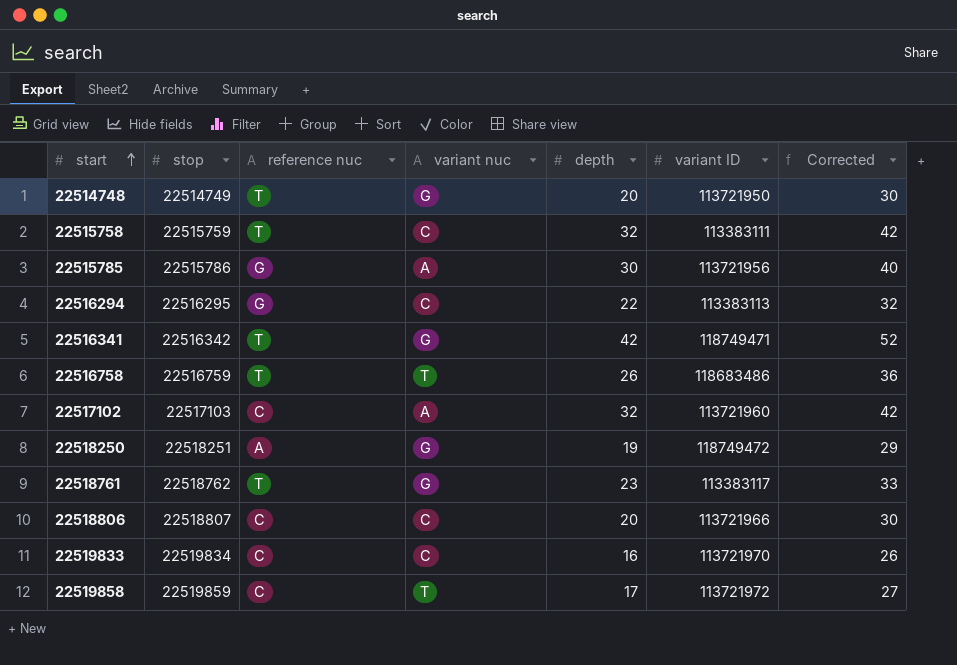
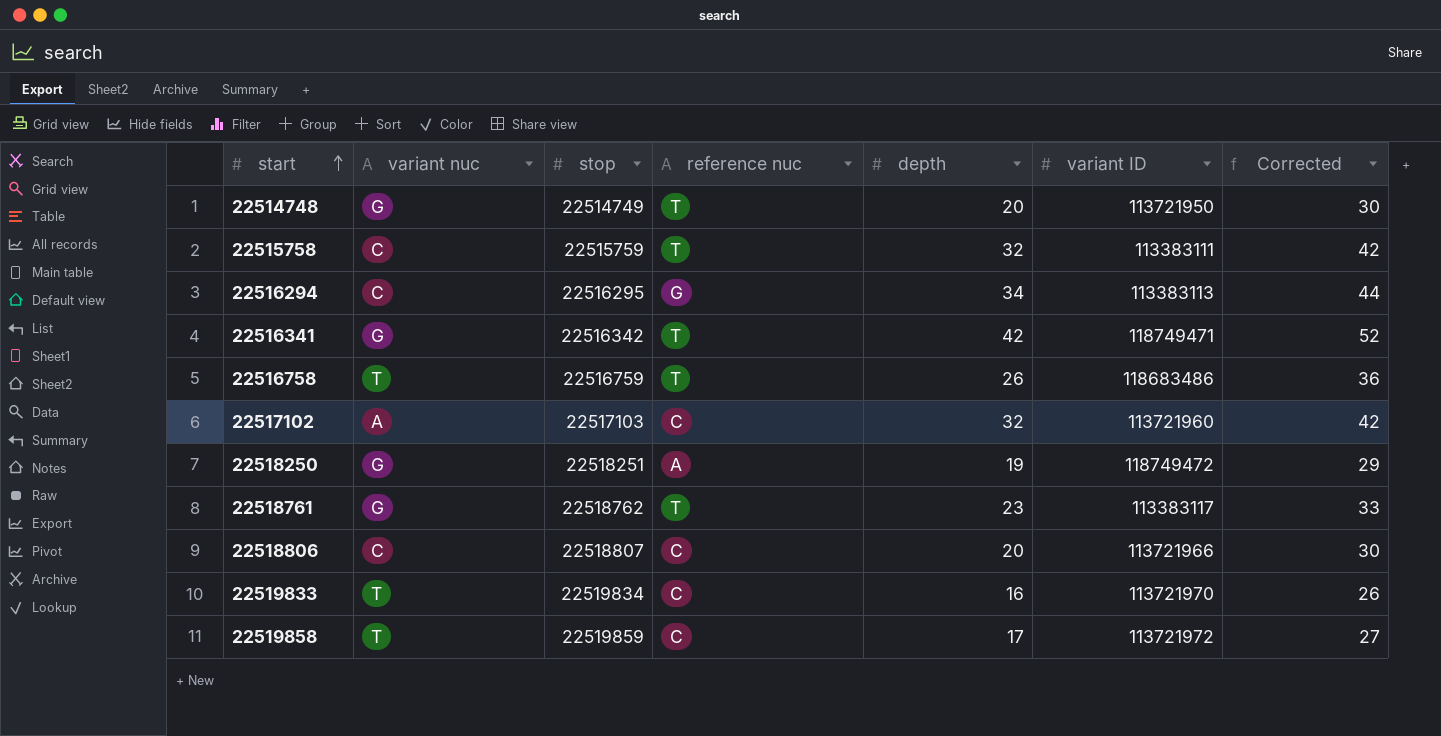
column variant nuc | position: 4 -> 2
row 22515785: 22515786 | G | A | 30 | 113721956 | 40 -> none
22516294 | depth: 22 -> 34
22516294 | Corrected: 32 -> 44
22519833 | variant nuc: C -> T

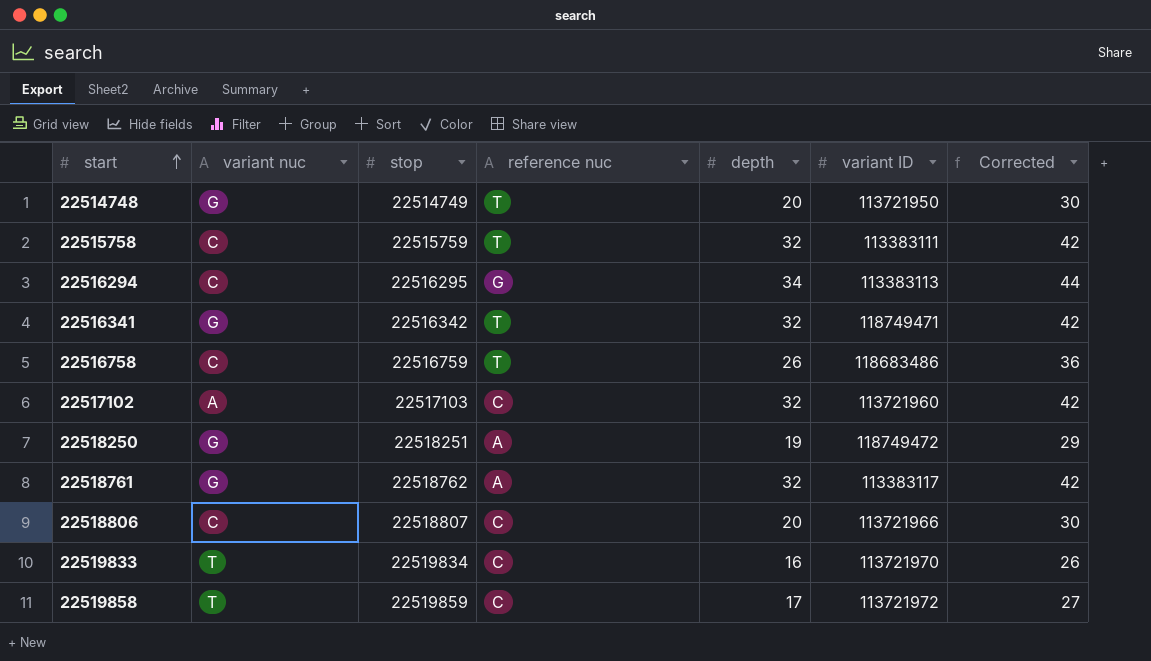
22516341 | depth: 42 -> 32
22516341 | Corrected: 52 -> 42
22516758 | variant nuc: T -> C
22518761 | reference nuc: T -> A
22518761 | depth: 23 -> 32
22518761 | Corrected: 33 -> 42

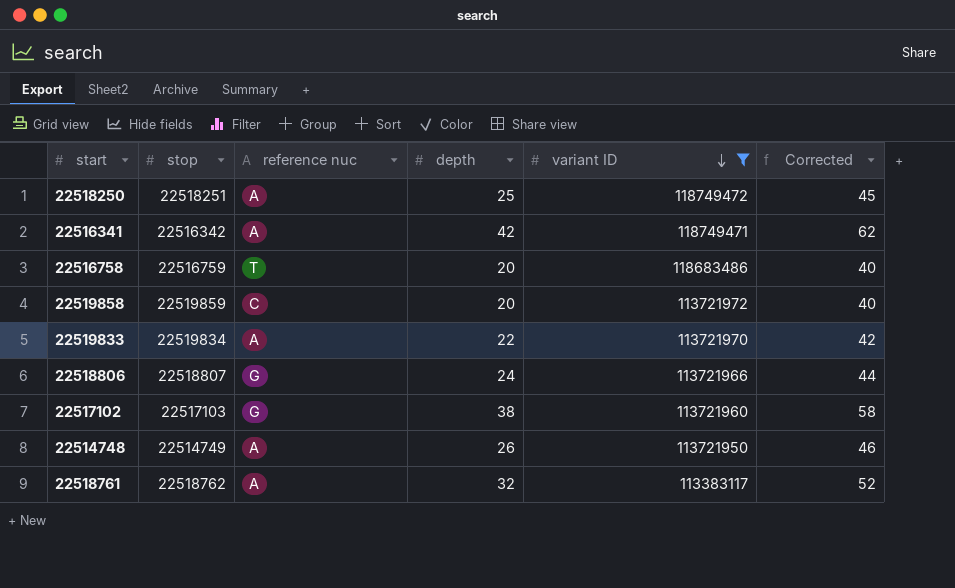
filter: none -> variant ID >= 113383117
row order: start ascending -> variant ID descending
column variant nuc | position: 2 -> none
column Corrected | formula: [depth] + 10 -> [depth] + 20
22518250 | depth: 19 -> 25
22516341 | reference nuc: T -> A
22516341 | depth: 32 -> 42
22516758 | depth: 26 -> 20
22519858 | depth: 17 -> 20
22519833 | reference nuc: C -> A
22519833 | depth: 16 -> 22
22518806 | reference nuc: C -> G
22518806 | depth: 20 -> 24
22517102 | reference nuc: C -> G
22517102 | depth: 32 -> 38
22514748 | reference nuc: T -> A
22514748 | depth: 20 -> 26

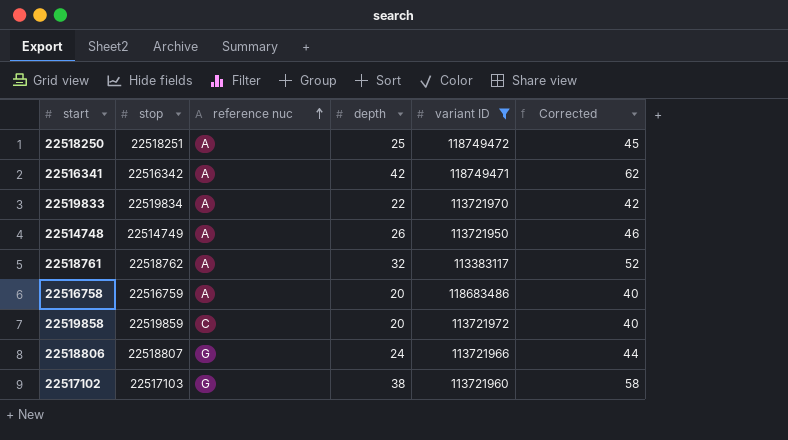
row order: variant ID descending -> reference nuc ascending
22516758 | reference nuc: T -> A

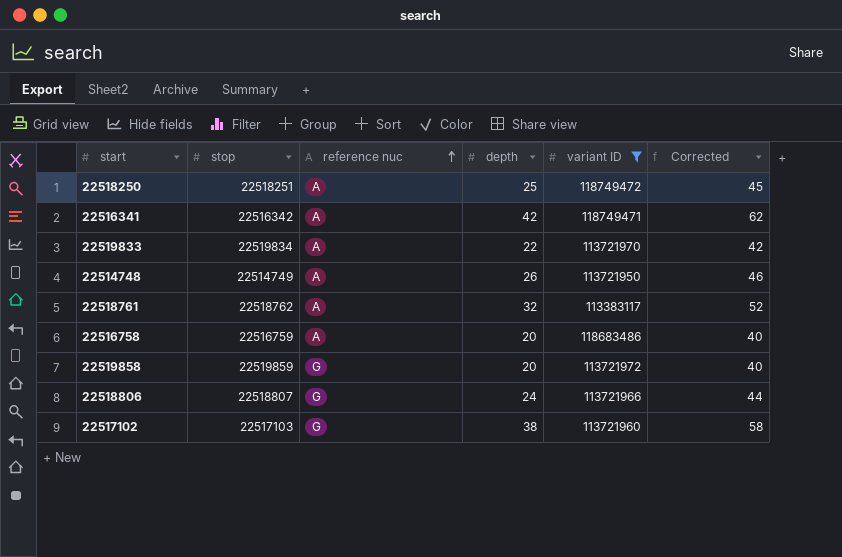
22519858 | reference nuc: C -> G

